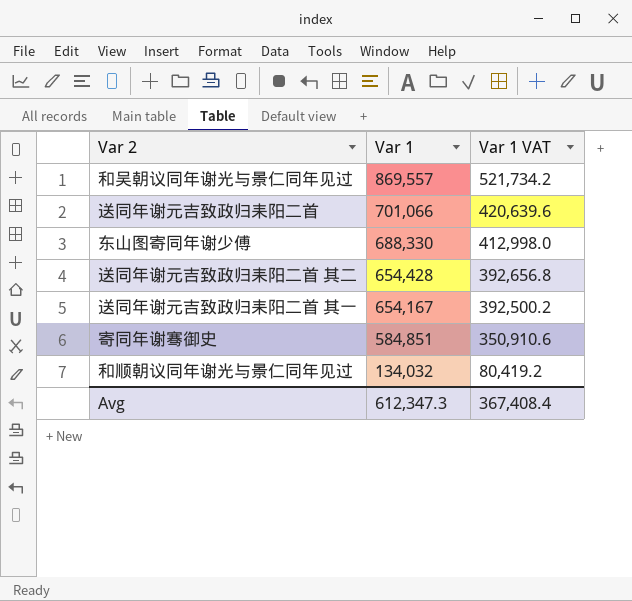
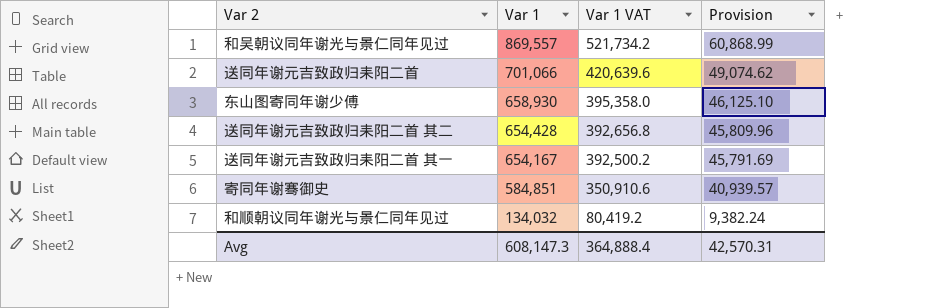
column Provision | formula: none -> [Var 1] * 0.07
东山图寄同年谢少傅 | Var 1: 688,330 -> 658,930
东山图寄同年谢少傅 | Var 1 VAT: 412,998.0 -> 395,358.0
Avg | Var 1: 612,347.3 -> 608,147.3
Avg | Var 1 VAT: 367,408.4 -> 364,888.4

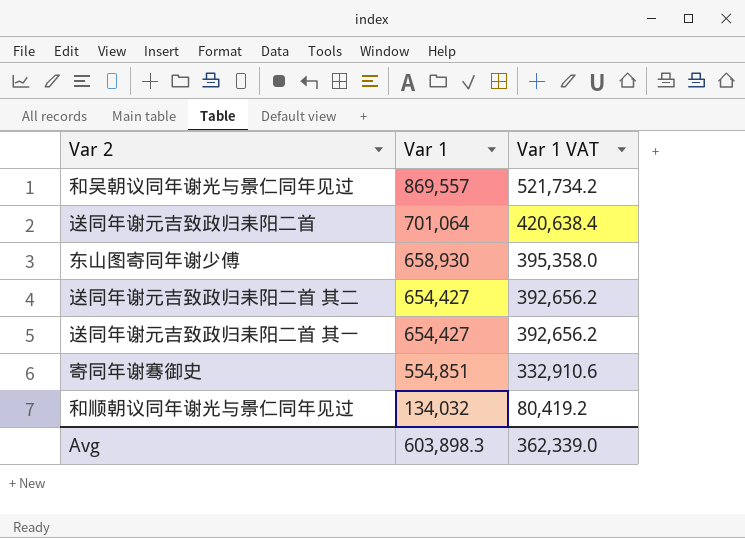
column Provision | formula: [Var 1] * 0.07 -> none
送同年谢元吉致政归耒阳二首 | Var 1: 701,066 -> 701,064
送同年谢元吉致政归耒阳二首 | Var 1 VAT: 420,639.6 -> 420,638.4
送同年谢元吉致政归耒阳二首 其二 | Var 1: 654,428 -> 654,427
送同年谢元吉致政归耒阳二首 其二 | Var 1 VAT: 392,656.8 -> 392,656.2
送同年谢元吉致政归耒阳二首 其一 | Var 1: 654,167 -> 654,427
送同年谢元吉致政归耒阳二首 其一 | Var 1 VAT: 392,500.2 -> 392,656.2
寄同年谢骞御史 | Var 1: 584,851 -> 554,851
寄同年谢骞御史 | Var 1 VAT: 350,910.6 -> 332,910.6
Avg | Var 1: 608,147.3 -> 603,898.3
Avg | Var 1 VAT: 364,888.4 -> 362,339.0

